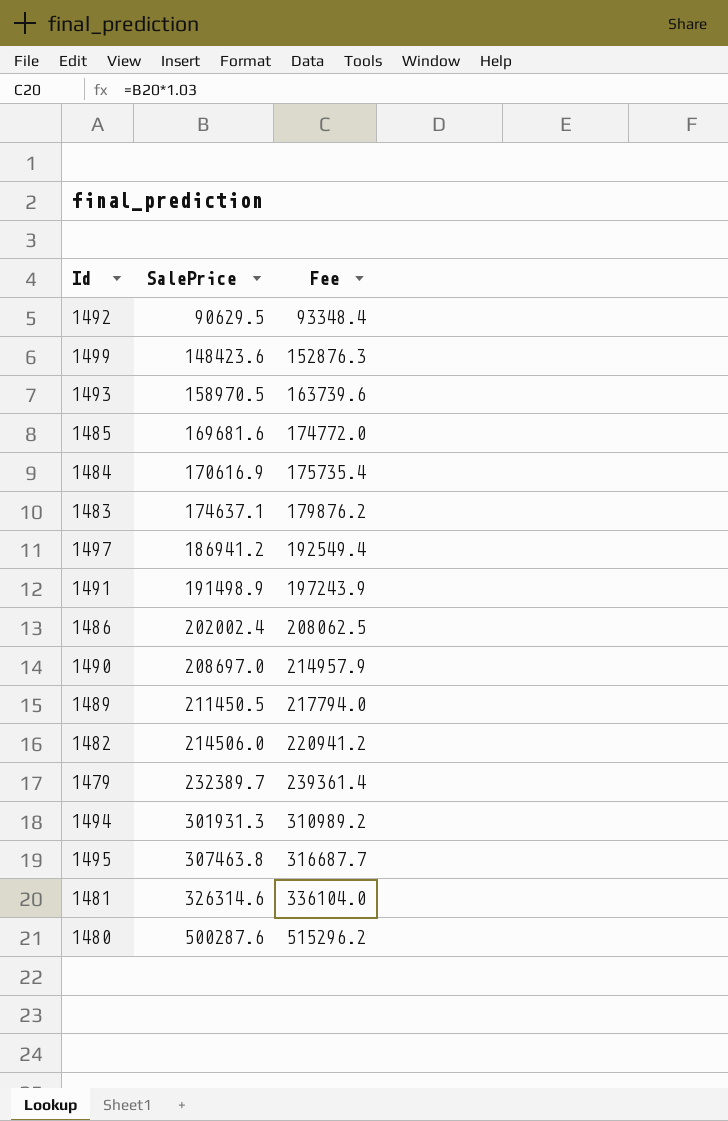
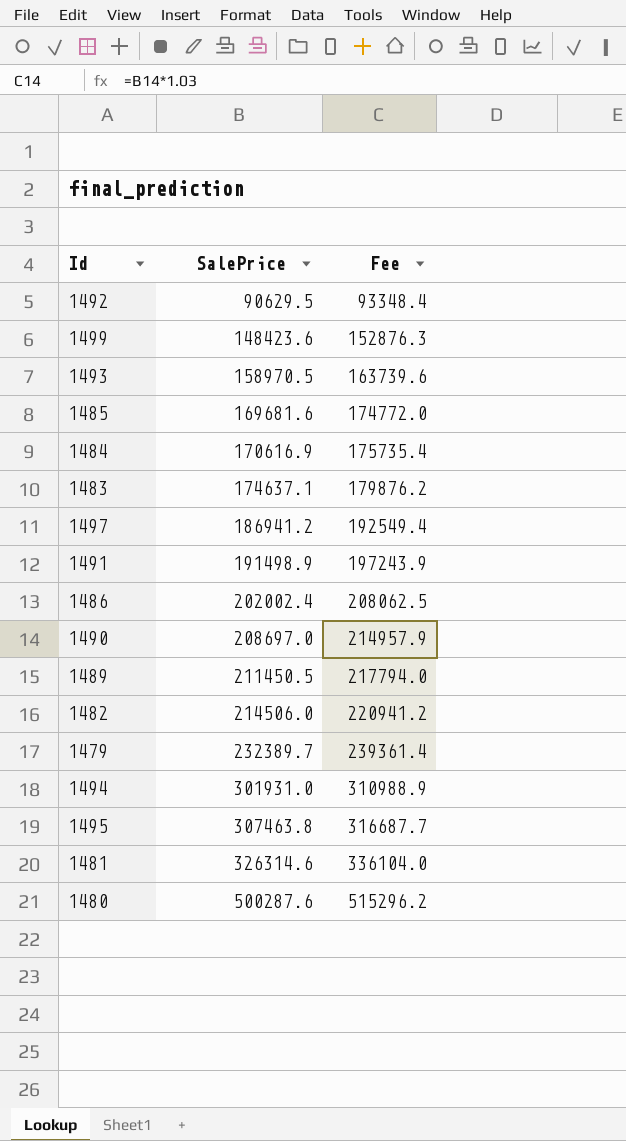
1494 | SalePrice: 301931.3 -> 301931.0
1494 | Fee: 310989.2 -> 310988.9

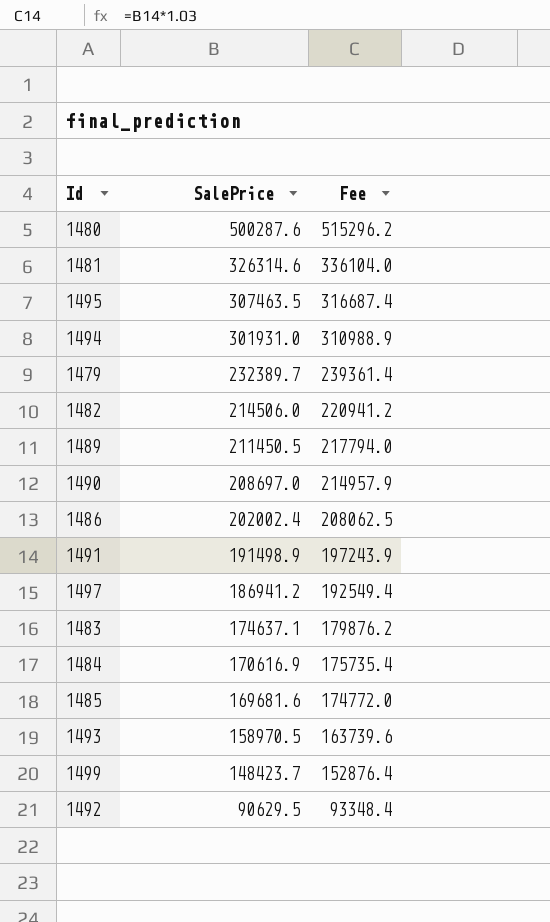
row order: SalePrice ascending -> SalePrice descending
1495 | SalePrice: 307463.8 -> 307463.5
1495 | Fee: 316687.7 -> 316687.4
1499 | SalePrice: 148423.6 -> 148423.7
1499 | Fee: 152876.3 -> 152876.4

